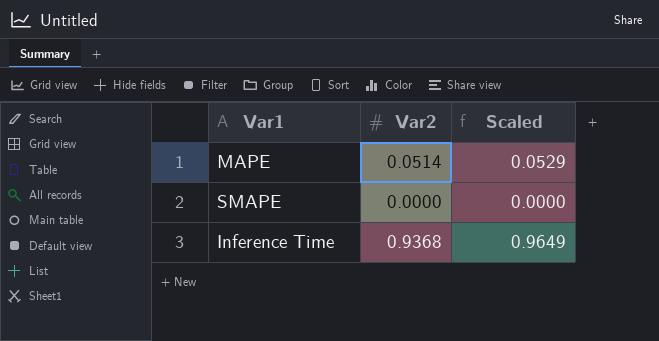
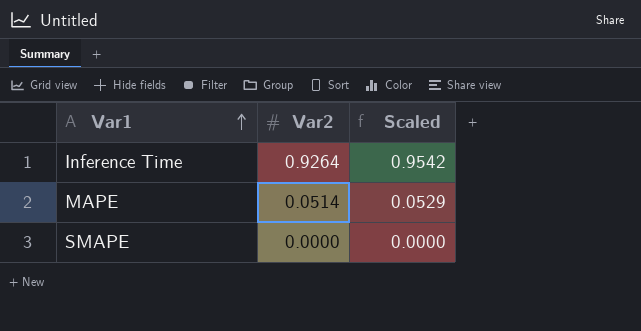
row order: none -> Var1 ascending
Inference Time | Var2: 0.9368 -> 0.9264
Inference Time | Scaled: 0.9649 -> 0.9542

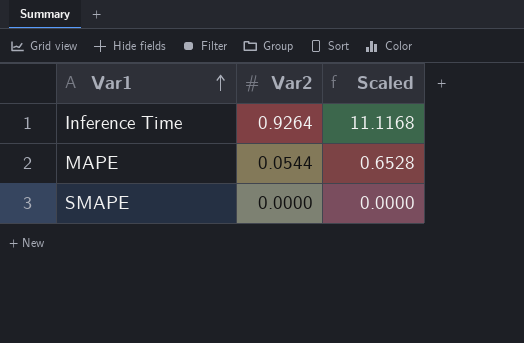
column Scaled | formula: [Var2] * 1.03 -> [Var2] * 12
MAPE | Var2: 0.0514 -> 0.0544

